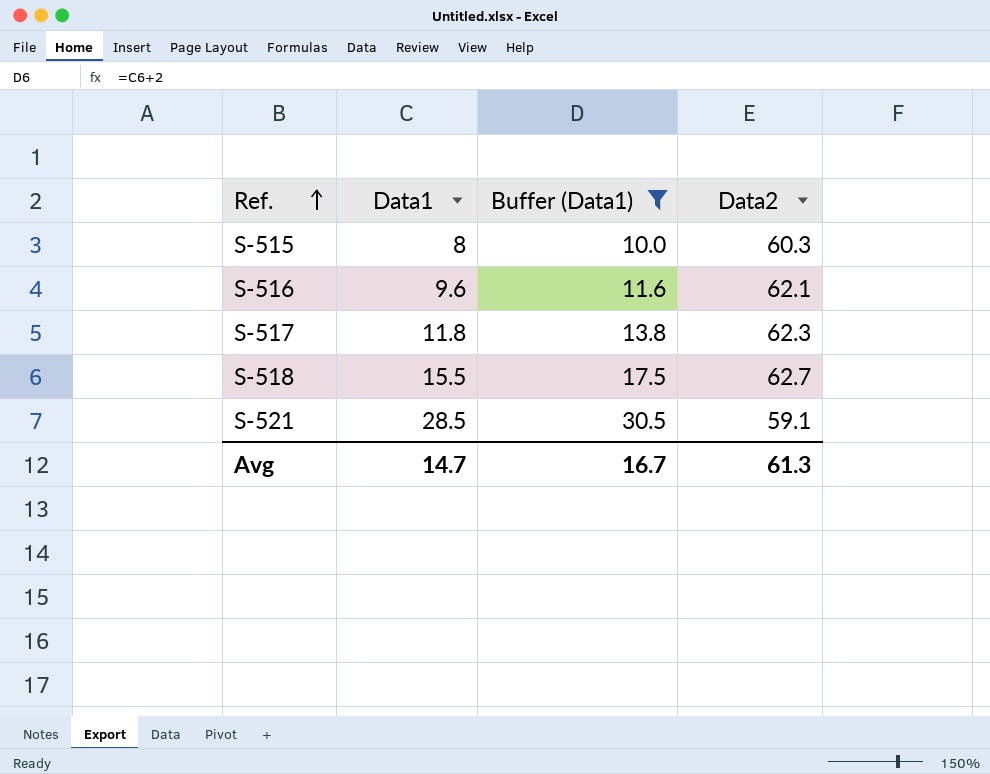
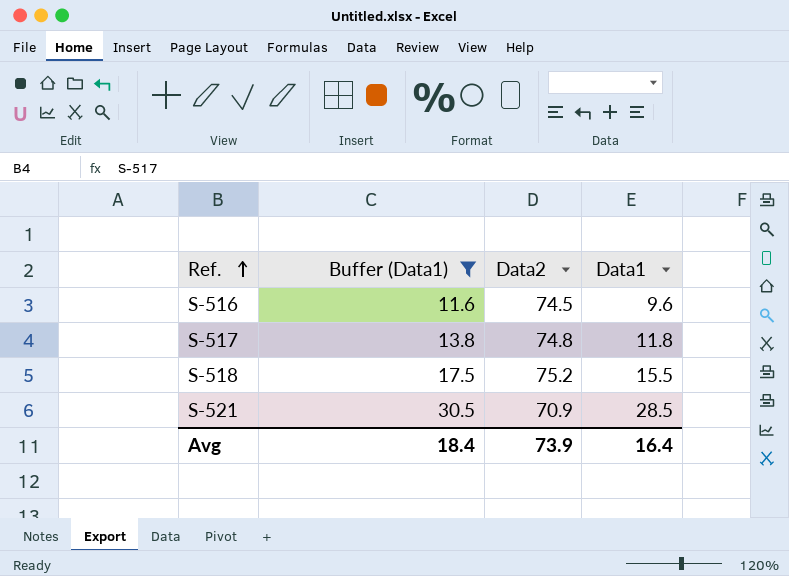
column Data1 | position: 2 -> 4
row S-515: 8 | 10.0 | 60.3 -> none
S-516 | Data2: 62.1 -> 74.5
S-517 | Data2: 62.3 -> 74.8
S-518 | Data2: 62.7 -> 75.2
S-521 | Data2: 59.1 -> 70.9
Avg | Buffer (Data1): 16.7 -> 18.4
Avg | Data2: 61.3 -> 73.9
Avg | Data1: 14.7 -> 16.4

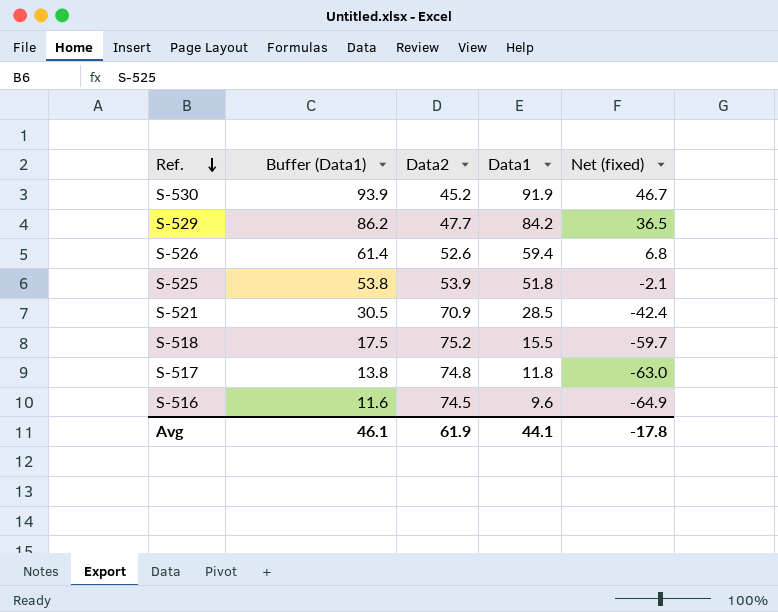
filter: Buffer (Data1) <= 30.5 -> none
row order: Ref. ascending -> Ref. descending
column Net (fixed) | formula: none -> [Data1] - [Data2]
Avg | Buffer (Data1): 18.4 -> 46.1
Avg | Data2: 73.9 -> 61.9
Avg | Data1: 16.4 -> 44.1

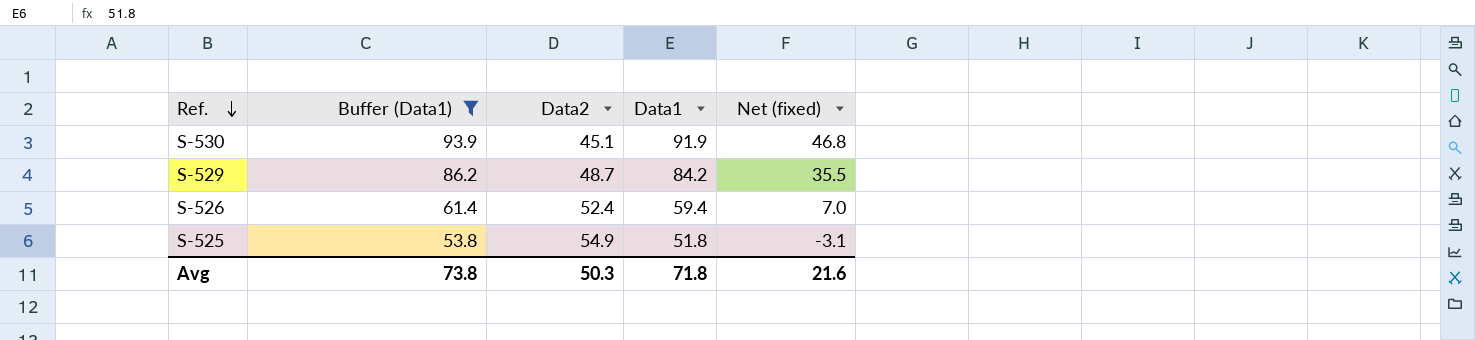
filter: none -> Buffer (Data1) >= 53.8
S-530 | Data2: 45.2 -> 45.1
S-530 | Net (fixed): 46.7 -> 46.8
S-529 | Data2: 47.7 -> 48.7
S-529 | Net (fixed): 36.5 -> 35.5
S-526 | Data2: 52.6 -> 52.4
S-526 | Net (fixed): 6.8 -> 7.0
S-525 | Data2: 53.9 -> 54.9
S-525 | Net (fixed): -2.1 -> -3.1
Avg | Buffer (Data1): 46.1 -> 73.8
Avg | Data2: 61.9 -> 50.3
Avg | Data1: 44.1 -> 71.8
Avg | Net (fixed): -17.8 -> 21.6

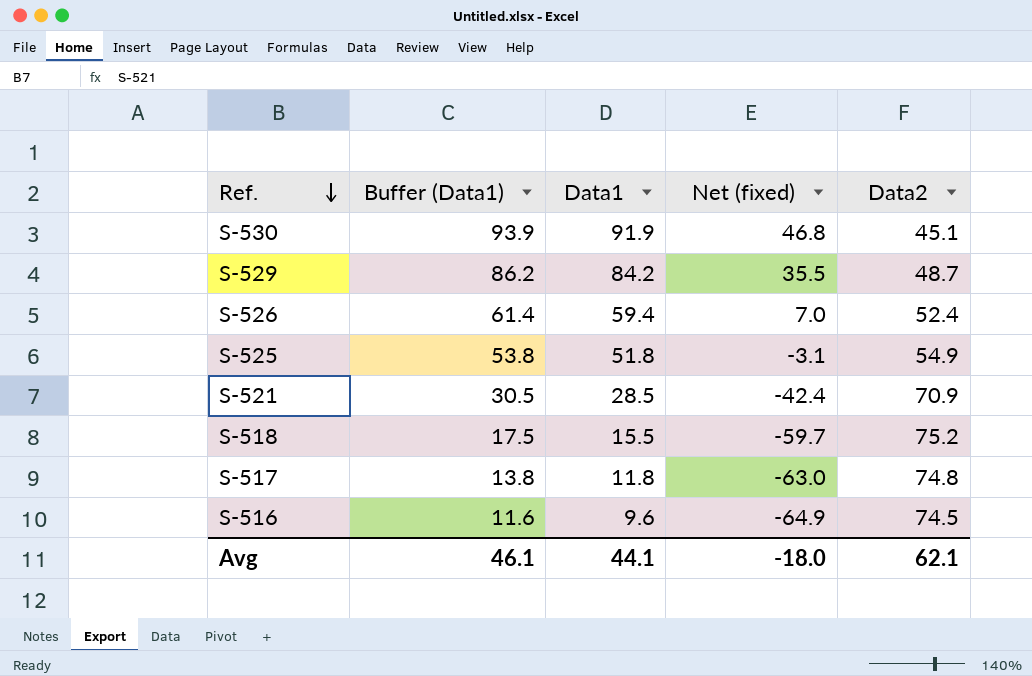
filter: Buffer (Data1) >= 53.8 -> none
column Data2 | position: 3 -> 5
Avg | Buffer (Data1): 73.8 -> 46.1
Avg | Data1: 71.8 -> 44.1
Avg | Net (fixed): 21.6 -> -18.0
Avg | Data2: 50.3 -> 62.1

